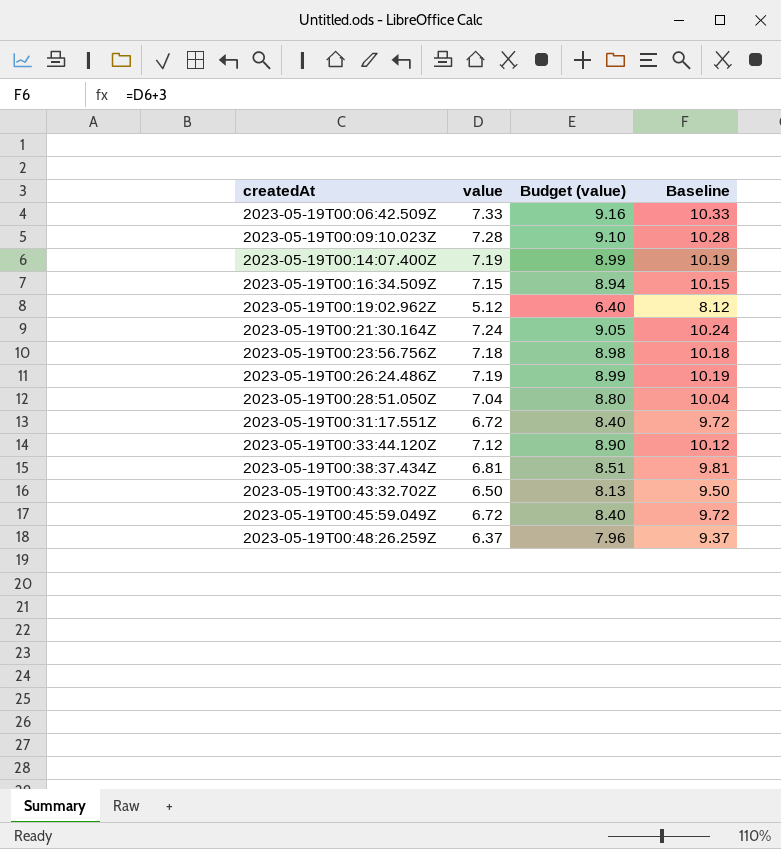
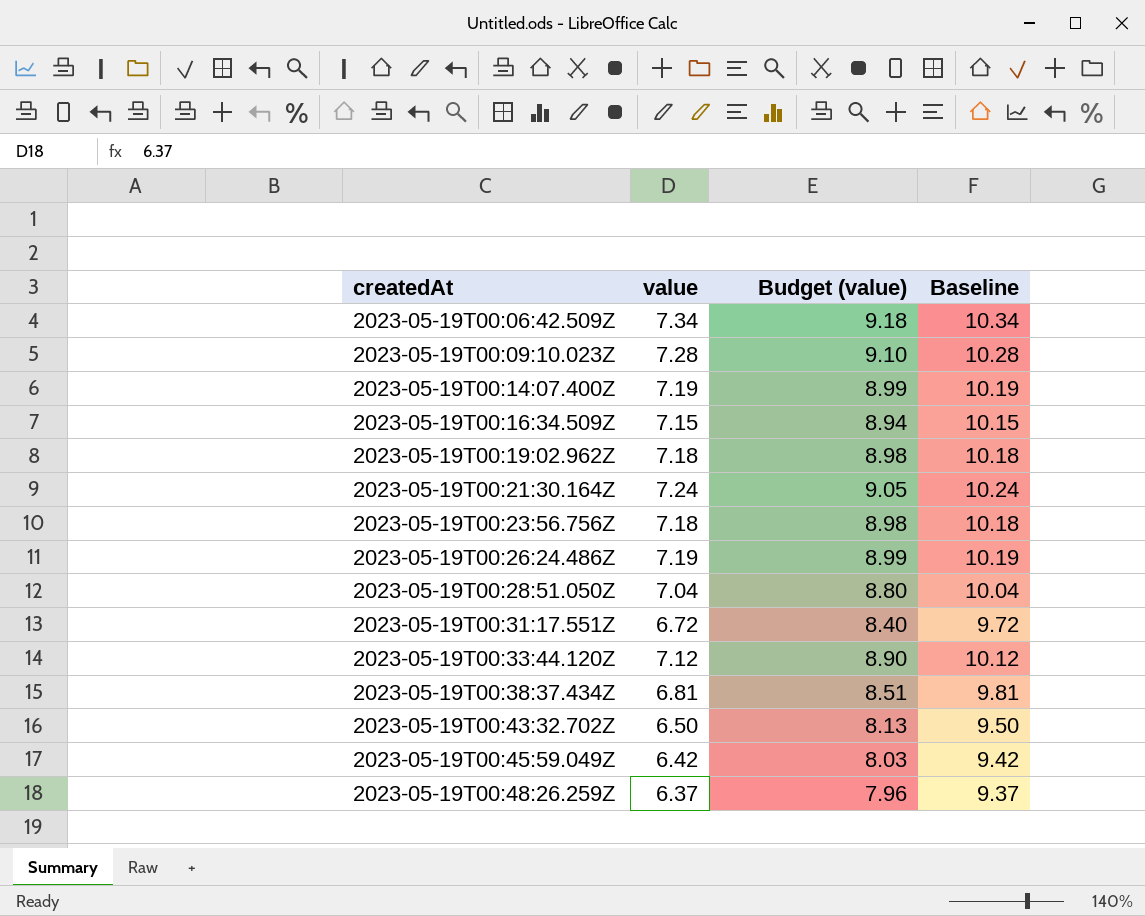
2023-05-19T00:06:42.509Z | value: 7.33 -> 7.34
2023-05-19T00:06:42.509Z | Budget (value): 9.16 -> 9.18
2023-05-19T00:06:42.509Z | Baseline: 10.33 -> 10.34
2023-05-19T00:19:02.962Z | value: 5.12 -> 7.18
2023-05-19T00:19:02.962Z | Budget (value): 6.40 -> 8.98
2023-05-19T00:19:02.962Z | Baseline: 8.12 -> 10.18
2023-05-19T00:45:59.049Z | value: 6.72 -> 6.42
2023-05-19T00:45:59.049Z | Budget (value): 8.40 -> 8.03
2023-05-19T00:45:59.049Z | Baseline: 9.72 -> 9.42

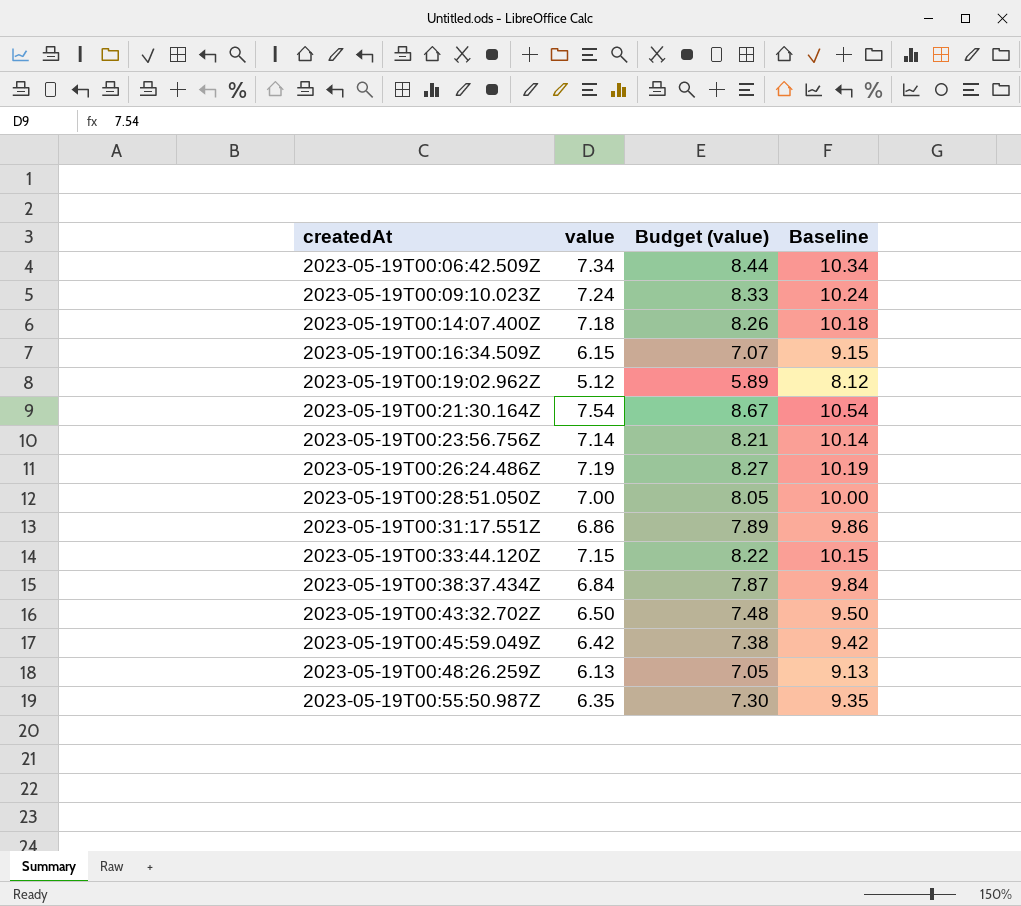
column Budget (value) | formula: [value] * 1.25 -> [value] * 1.15
2023-05-19T00:09:10.023Z | value: 7.28 -> 7.24
2023-05-19T00:09:10.023Z | Baseline: 10.28 -> 10.24
2023-05-19T00:14:07.400Z | value: 7.19 -> 7.18
2023-05-19T00:14:07.400Z | Baseline: 10.19 -> 10.18
2023-05-19T00:16:34.509Z | value: 7.15 -> 6.15
2023-05-19T00:16:34.509Z | Baseline: 10.15 -> 9.15
2023-05-19T00:19:02.962Z | value: 7.18 -> 5.12
2023-05-19T00:19:02.962Z | Baseline: 10.18 -> 8.12
2023-05-19T00:21:30.164Z | value: 7.24 -> 7.54
2023-05-19T00:21:30.164Z | Baseline: 10.24 -> 10.54
2023-05-19T00:23:56.756Z | value: 7.18 -> 7.14
2023-05-19T00:23:56.756Z | Baseline: 10.18 -> 10.14
2023-05-19T00:28:51.050Z | value: 7.04 -> 7.00
2023-05-19T00:28:51.050Z | Baseline: 10.04 -> 10.00
2023-05-19T00:31:17.551Z | value: 6.72 -> 6.86
2023-05-19T00:31:17.551Z | Baseline: 9.72 -> 9.86
2023-05-19T00:33:44.120Z | value: 7.12 -> 7.15
2023-05-19T00:33:44.120Z | Baseline: 10.12 -> 10.15
2023-05-19T00:38:37.434Z | value: 6.81 -> 6.84
2023-05-19T00:38:37.434Z | Baseline: 9.81 -> 9.84
2023-05-19T00:48:26.259Z | value: 6.37 -> 6.13
2023-05-19T00:48:26.259Z | Baseline: 9.37 -> 9.13
row 2023-05-19T00:55:50.987Z: none -> 6.35 | 7.30 | 9.35

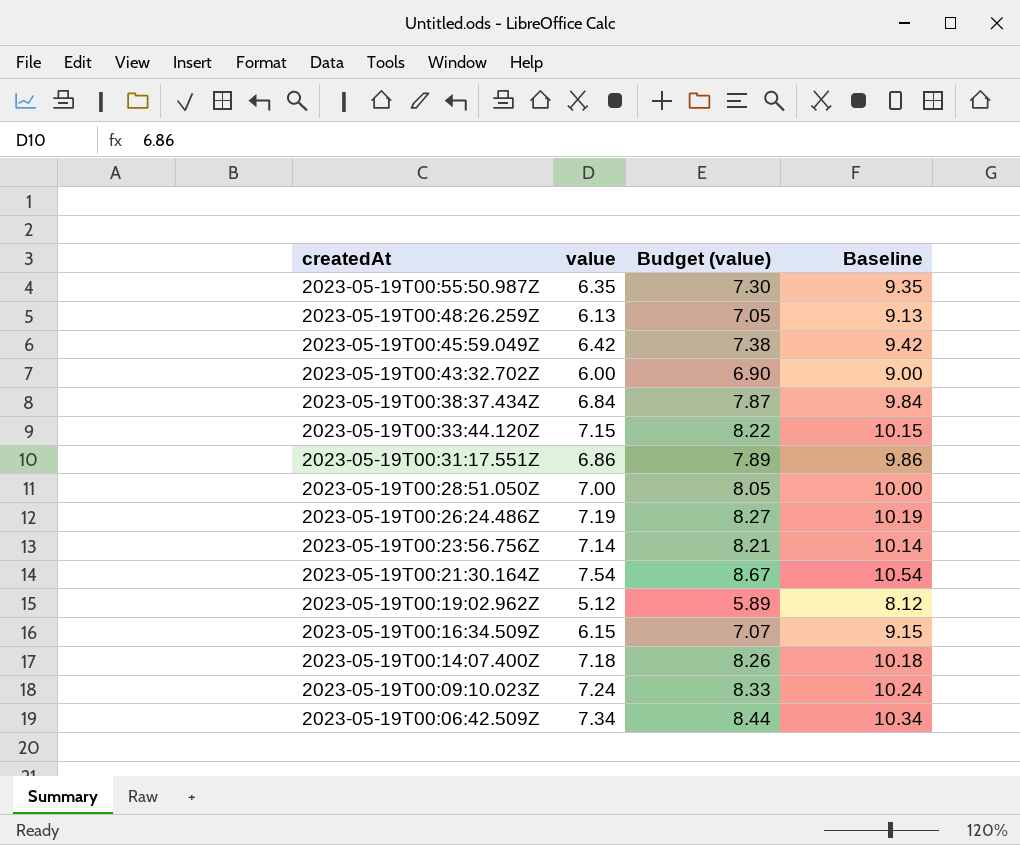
row order: createdAt ascending -> createdAt descending
2023-05-19T00:43:32.702Z | value: 6.50 -> 6.00
2023-05-19T00:43:32.702Z | Budget (value): 7.48 -> 6.90
2023-05-19T00:43:32.702Z | Baseline: 9.50 -> 9.00

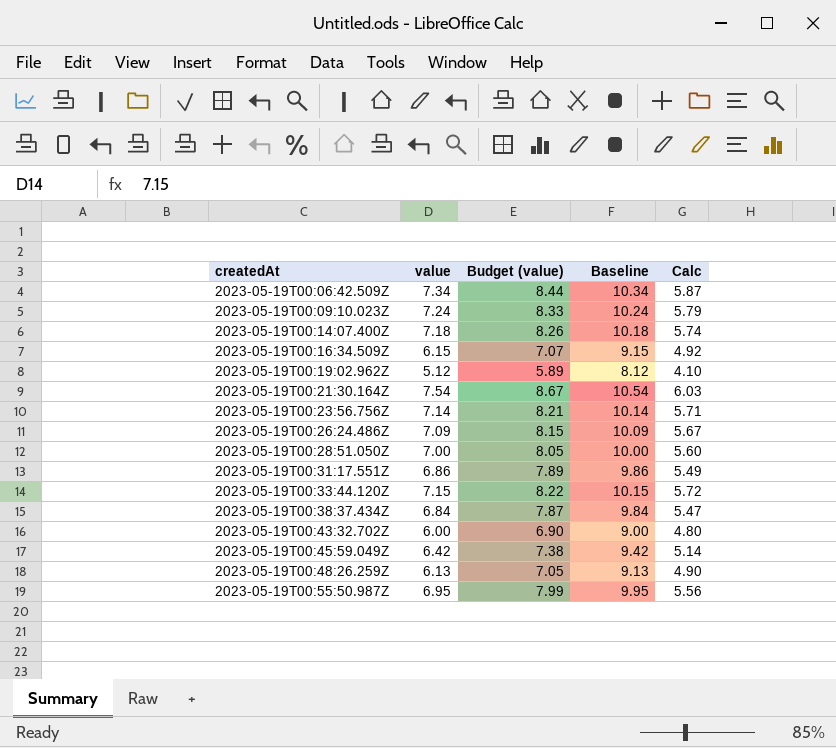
row order: createdAt descending -> createdAt ascending
column Calc | formula: none -> [value] * 0.8
2023-05-19T00:26:24.486Z | value: 7.19 -> 7.09
2023-05-19T00:26:24.486Z | Budget (value): 8.27 -> 8.15
2023-05-19T00:26:24.486Z | Baseline: 10.19 -> 10.09
2023-05-19T00:55:50.987Z | value: 6.35 -> 6.95
2023-05-19T00:55:50.987Z | Budget (value): 7.30 -> 7.99
2023-05-19T00:55:50.987Z | Baseline: 9.35 -> 9.95

